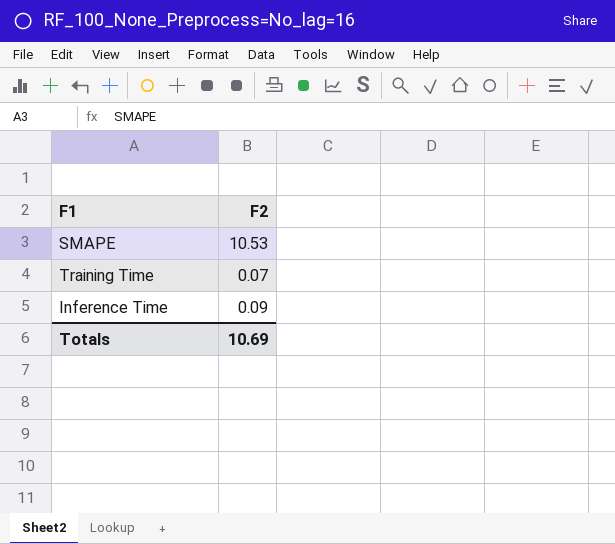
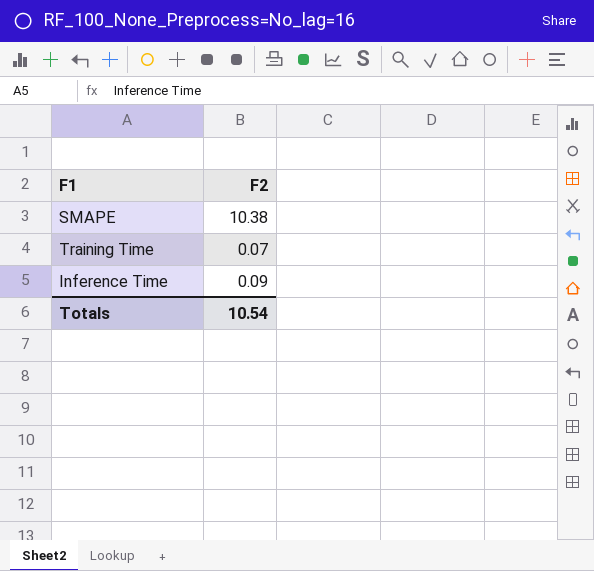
SMAPE | F2: 10.53 -> 10.38
Totals | F2: 10.69 -> 10.54

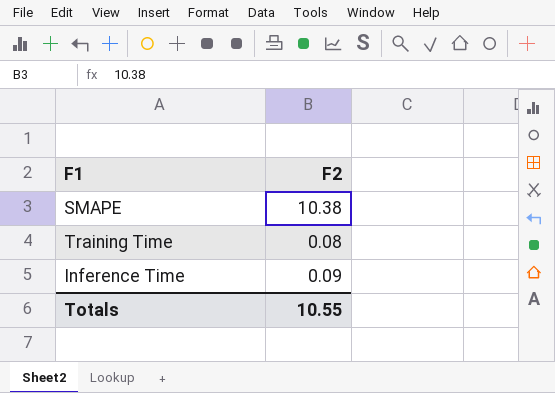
Training Time | F2: 0.07 -> 0.08
Totals | F2: 10.54 -> 10.55

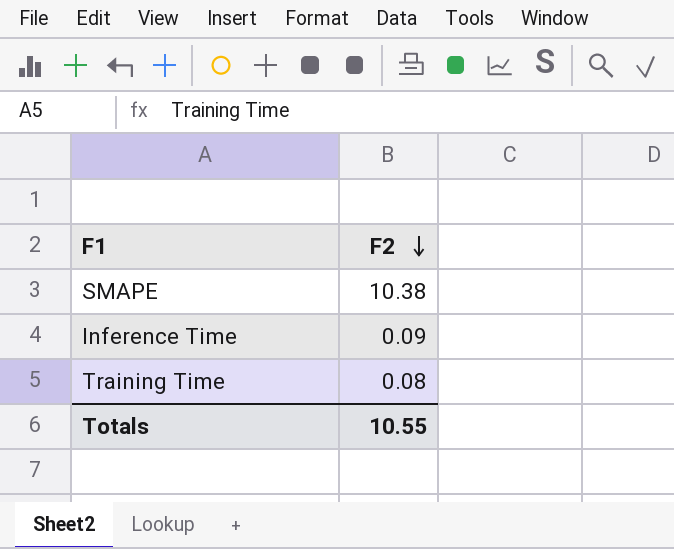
row order: none -> F2 descending

